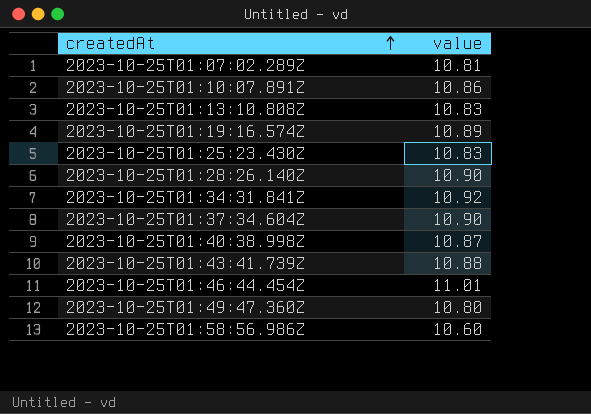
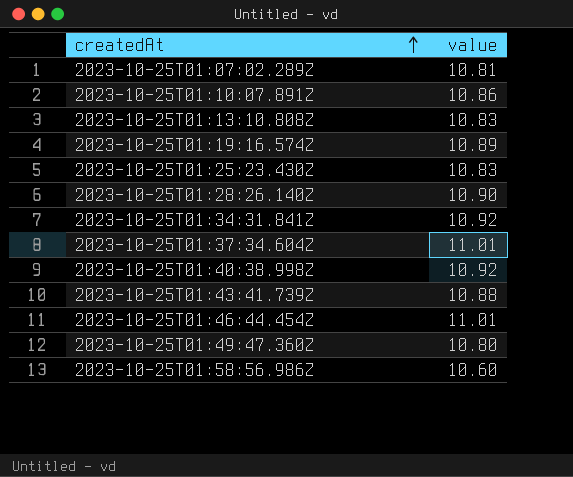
2023-10-25T01:37:34.604Z | value: 10.90 -> 11.01
2023-10-25T01:40:38.998Z | value: 10.87 -> 10.92

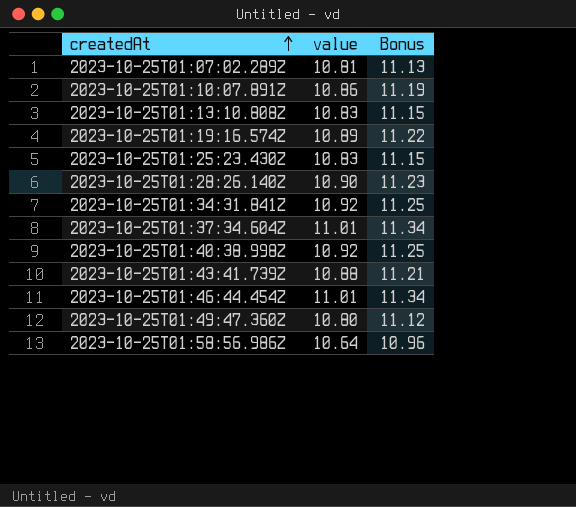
column Bonus | formula: none -> [value] * 1.03
2023-10-25T01:58:56.986Z | value: 10.60 -> 10.64

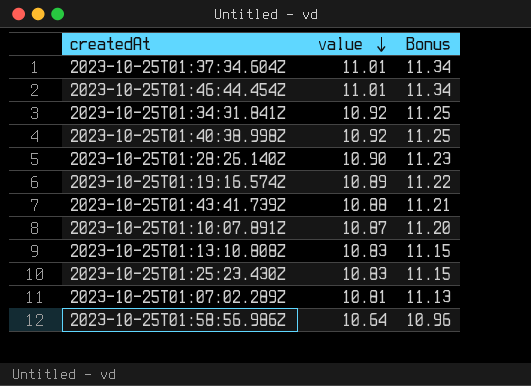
row order: createdAt ascending -> value descending
row 2023-10-25T01:49:47.360Z: 10.80 | 11.12 -> none
2023-10-25T01:10:07.891Z | value: 10.86 -> 10.87
2023-10-25T01:10:07.891Z | Bonus: 11.19 -> 11.20

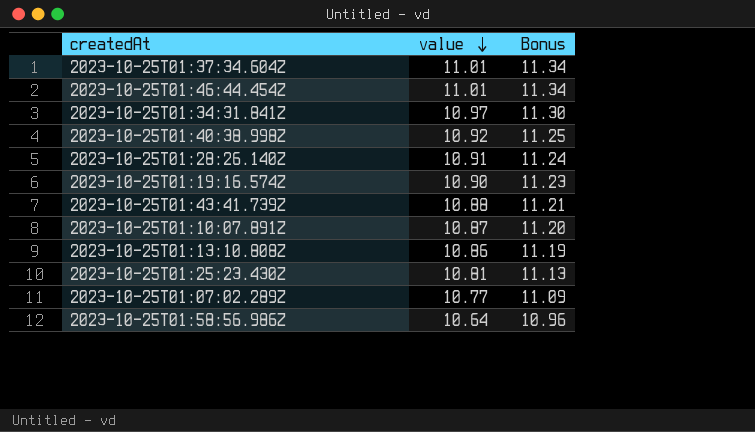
2023-10-25T01:34:31.841Z | value: 10.92 -> 10.97
2023-10-25T01:34:31.841Z | Bonus: 11.25 -> 11.30
2023-10-25T01:28:26.140Z | value: 10.90 -> 10.91
2023-10-25T01:28:26.140Z | Bonus: 11.23 -> 11.24
2023-10-25T01:19:16.574Z | value: 10.89 -> 10.90
2023-10-25T01:19:16.574Z | Bonus: 11.22 -> 11.23
2023-10-25T01:13:10.808Z | value: 10.83 -> 10.86
2023-10-25T01:13:10.808Z | Bonus: 11.15 -> 11.19
2023-10-25T01:25:23.430Z | value: 10.83 -> 10.81
2023-10-25T01:25:23.430Z | Bonus: 11.15 -> 11.13
2023-10-25T01:07:02.289Z | value: 10.81 -> 10.77
2023-10-25T01:07:02.289Z | Bonus: 11.13 -> 11.09

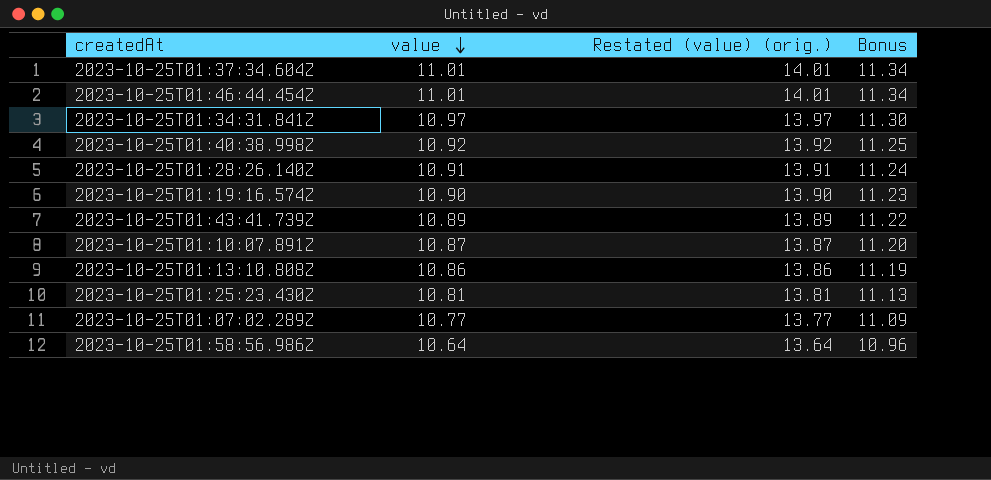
column Restated (value) (orig.) | formula: none -> [value] + 3
2023-10-25T01:43:41.739Z | value: 10.88 -> 10.89
2023-10-25T01:43:41.739Z | Bonus: 11.21 -> 11.22

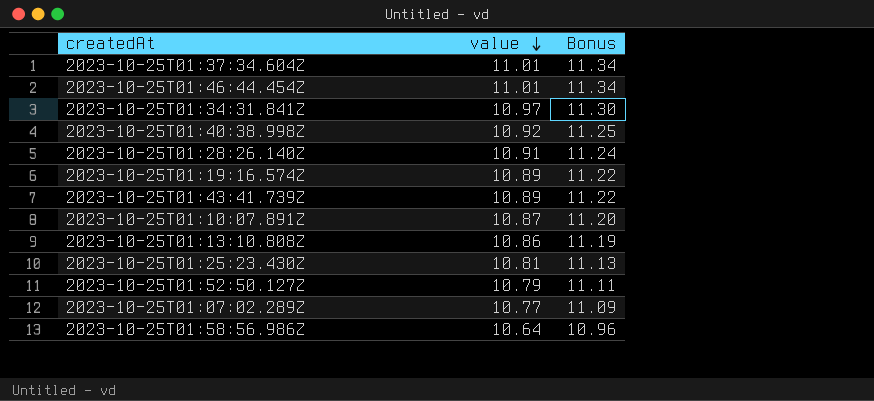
column Restated (value) (orig.) | formula: [value] + 3 -> none
2023-10-25T01:19:16.574Z | value: 10.90 -> 10.89
2023-10-25T01:19:16.574Z | Bonus: 11.23 -> 11.22
row 2023-10-25T01:52:50.127Z: none -> 10.79 | 11.11

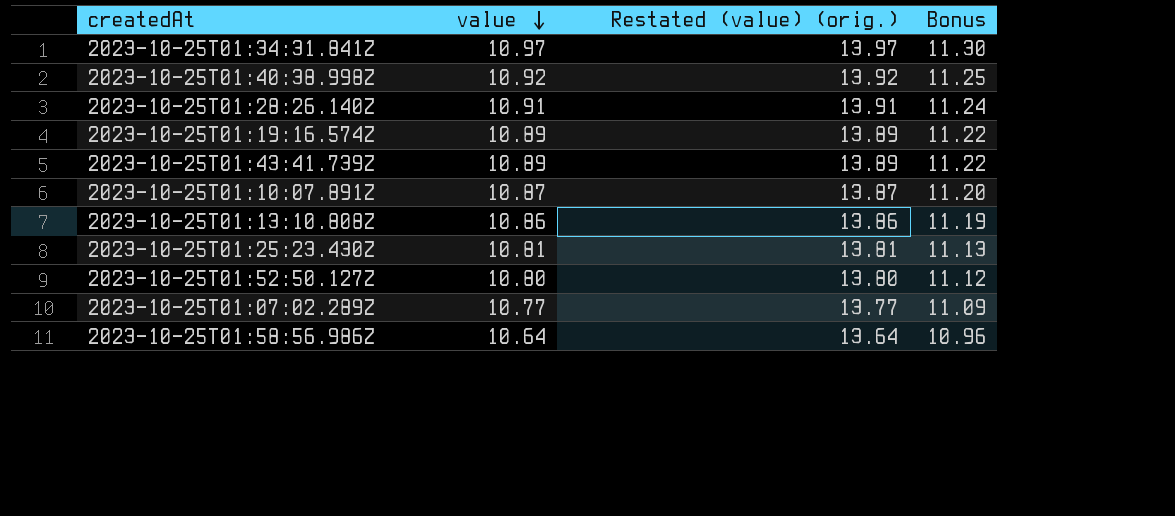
column Restated (value) (orig.) | formula: none -> [value] + 3
row 2023-10-25T01:37:34.604Z: 11.01 | 11.34 -> none
row 2023-10-25T01:46:44.454Z: 11.01 | 11.34 -> none
2023-10-25T01:52:50.127Z | value: 10.79 -> 10.80
2023-10-25T01:52:50.127Z | Bonus: 11.11 -> 11.12

